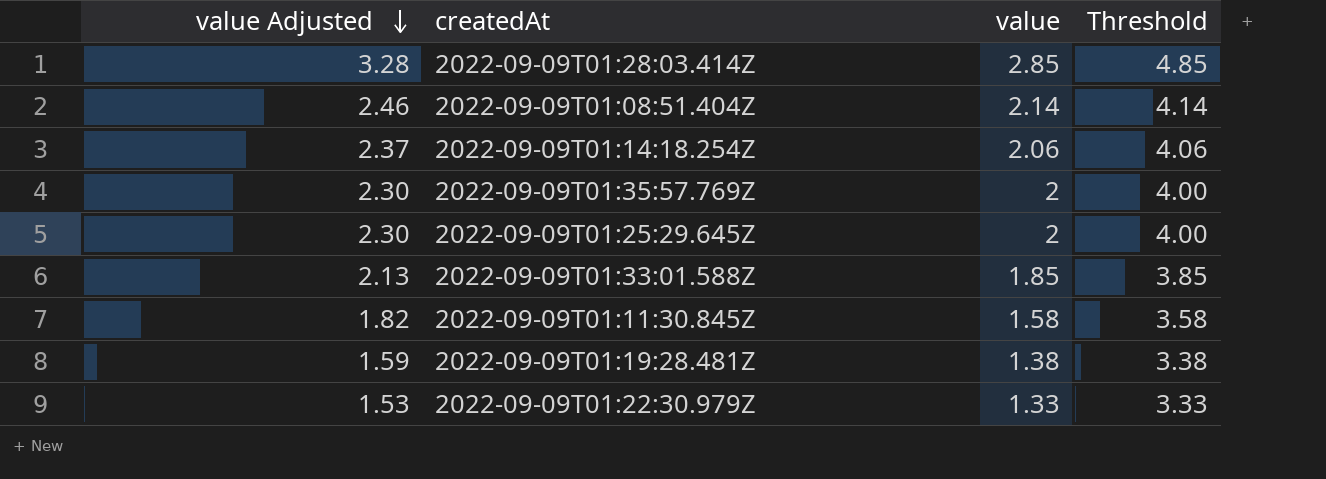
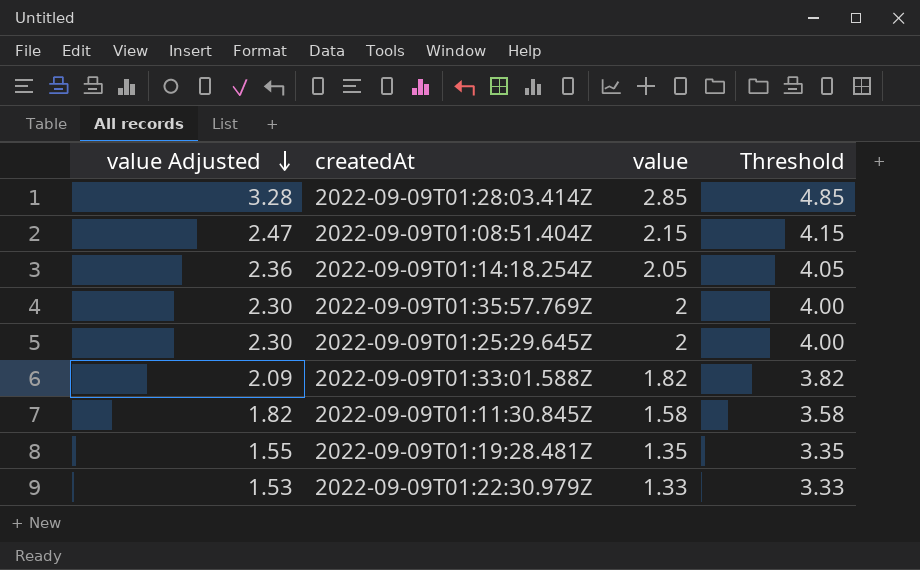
2022-09-09T01:08:51.404Z | value Adjusted: 2.46 -> 2.47
2022-09-09T01:08:51.404Z | value: 2.14 -> 2.15
2022-09-09T01:08:51.404Z | Threshold: 4.14 -> 4.15
2022-09-09T01:14:18.254Z | value Adjusted: 2.37 -> 2.36
2022-09-09T01:14:18.254Z | value: 2.06 -> 2.05
2022-09-09T01:14:18.254Z | Threshold: 4.06 -> 4.05
2022-09-09T01:33:01.588Z | value Adjusted: 2.13 -> 2.09
2022-09-09T01:33:01.588Z | value: 1.85 -> 1.82
2022-09-09T01:33:01.588Z | Threshold: 3.85 -> 3.82
2022-09-09T01:19:28.481Z | value Adjusted: 1.59 -> 1.55
2022-09-09T01:19:28.481Z | value: 1.38 -> 1.35
2022-09-09T01:19:28.481Z | Threshold: 3.38 -> 3.35

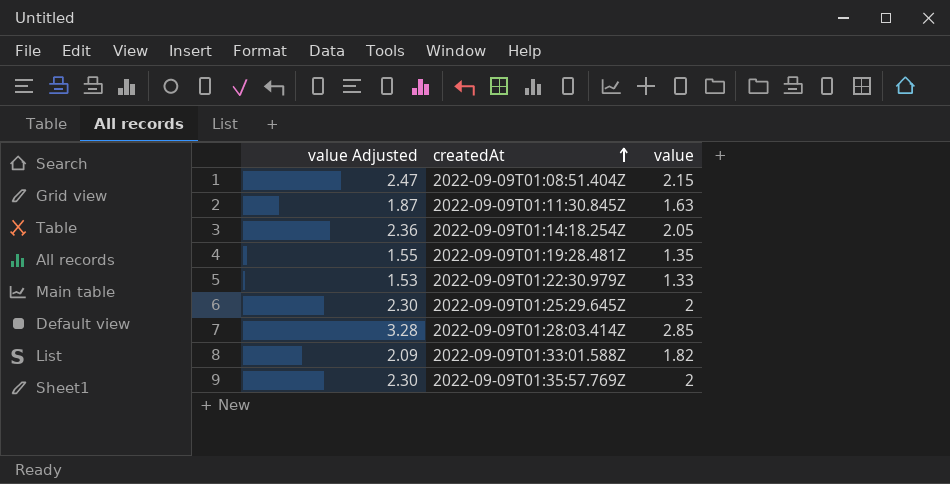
row order: value Adjusted descending -> createdAt ascending
column Threshold | formula: [value] + 2 -> none
2022-09-09T01:11:30.845Z | value Adjusted: 1.82 -> 1.87
2022-09-09T01:11:30.845Z | value: 1.58 -> 1.63

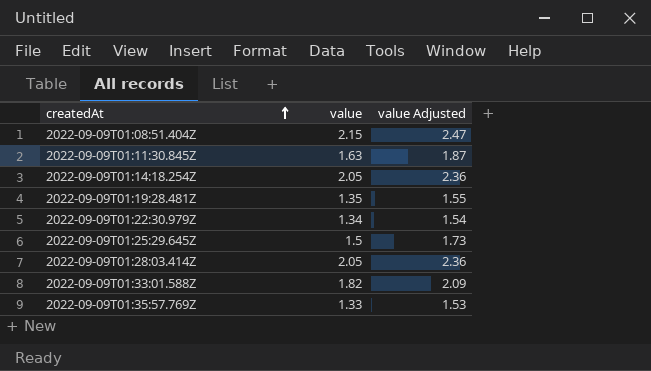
column value Adjusted | position: 1 -> 3
2022-09-09T01:22:30.979Z | value: 1.33 -> 1.34
2022-09-09T01:22:30.979Z | value Adjusted: 1.53 -> 1.54
2022-09-09T01:25:29.645Z | value: 2 -> 1.5
2022-09-09T01:25:29.645Z | value Adjusted: 2.30 -> 1.73
2022-09-09T01:28:03.414Z | value: 2.85 -> 2.05
2022-09-09T01:28:03.414Z | value Adjusted: 3.28 -> 2.36
2022-09-09T01:35:57.769Z | value: 2 -> 1.33
2022-09-09T01:35:57.769Z | value Adjusted: 2.30 -> 1.53

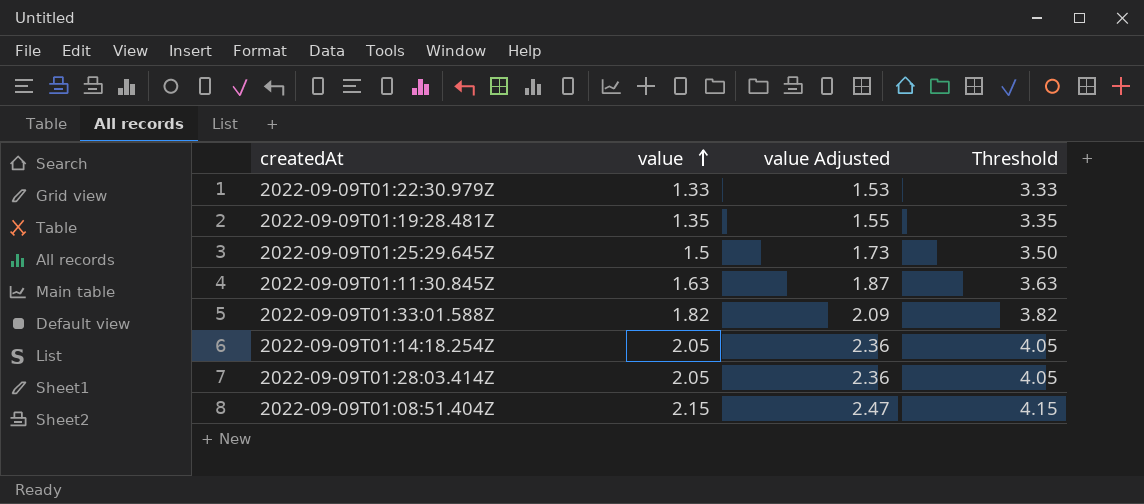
row order: createdAt ascending -> value ascending
column Threshold | formula: none -> [value] + 2
row 2022-09-09T01:35:57.769Z: 1.33 | 1.53 -> none
2022-09-09T01:22:30.979Z | value: 1.34 -> 1.33
2022-09-09T01:22:30.979Z | value Adjusted: 1.54 -> 1.53

